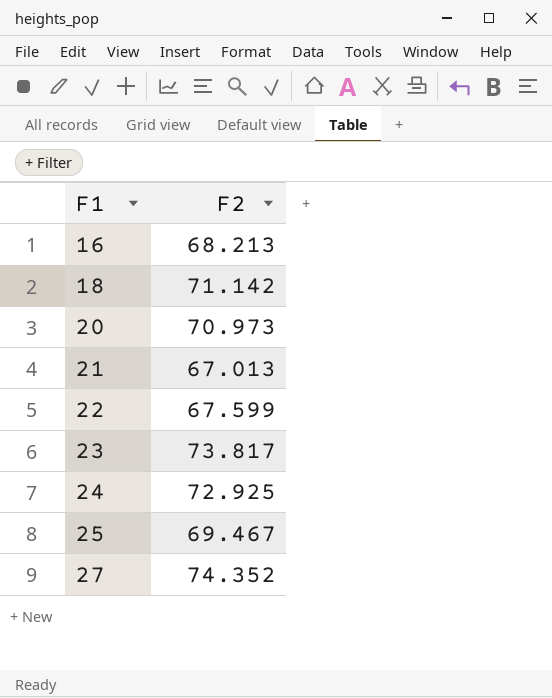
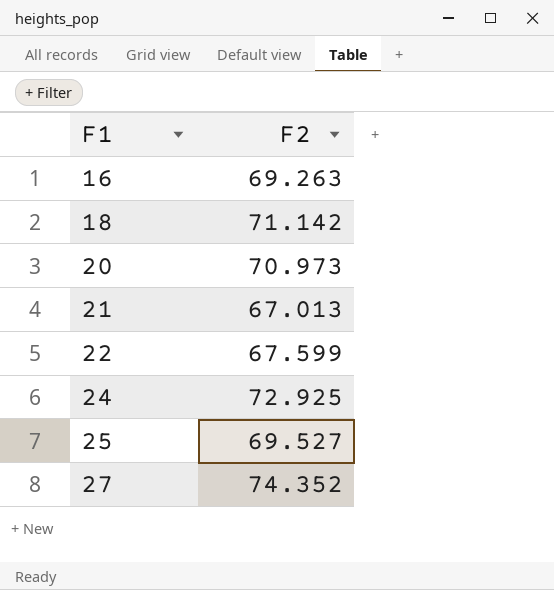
row 23: 73.817 -> none
16 | F2: 68.213 -> 69.263
25 | F2: 69.467 -> 69.527

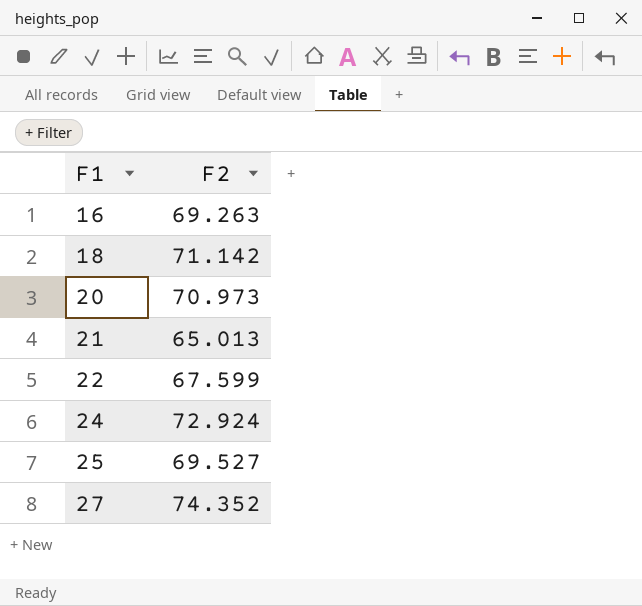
21 | F2: 67.013 -> 65.013
24 | F2: 72.925 -> 72.924

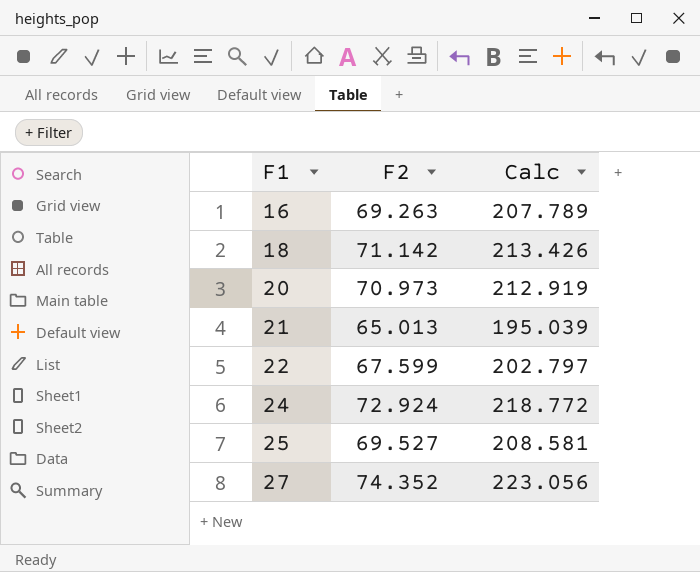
column Calc | formula: none -> [F2] * 3

